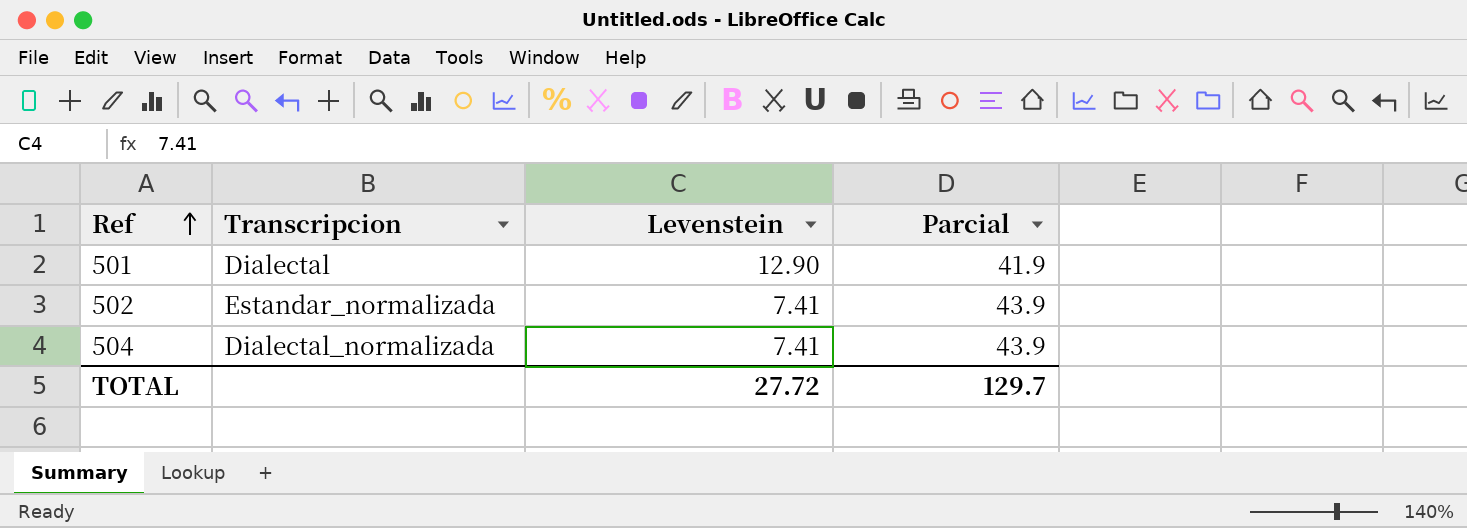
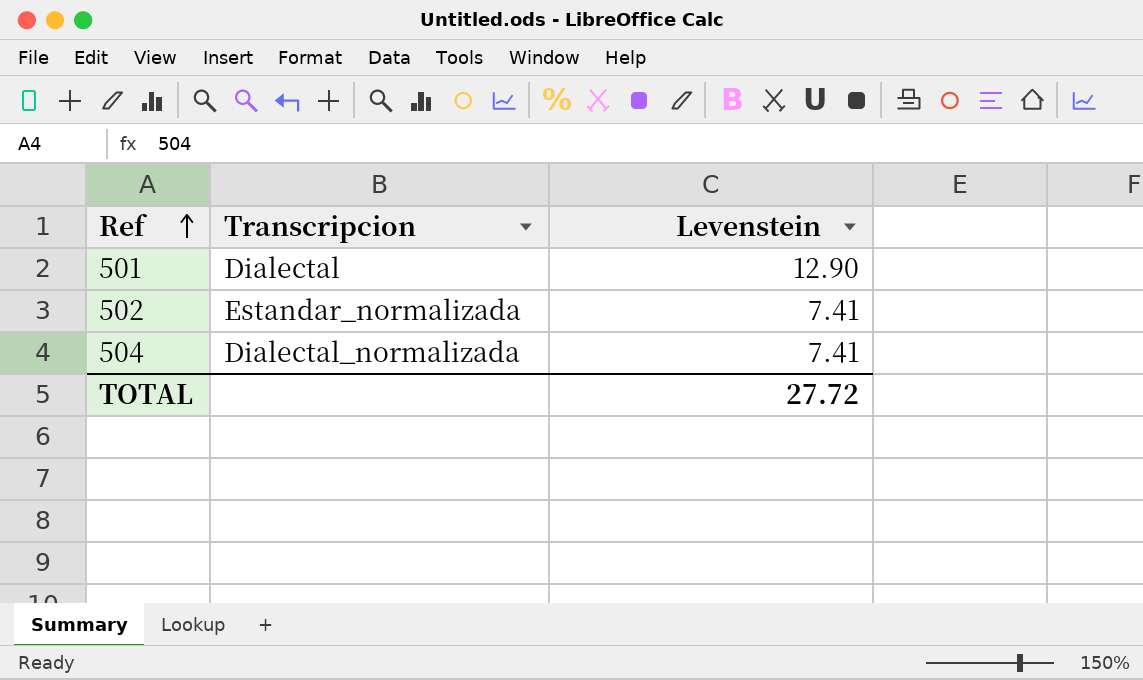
column Parcial | position: 4 -> none

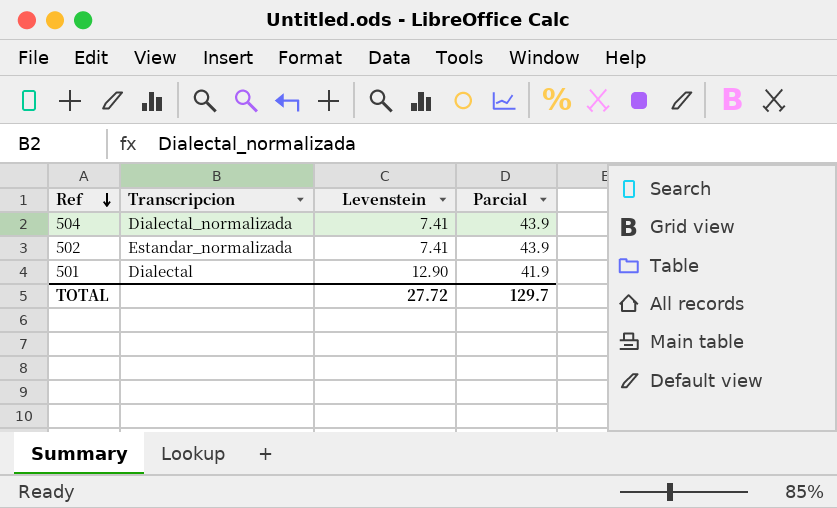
row order: Ref ascending -> Ref descending
column Parcial | position: none -> 4

